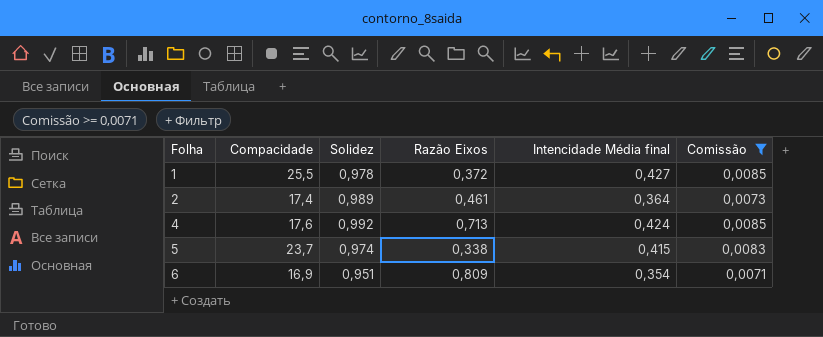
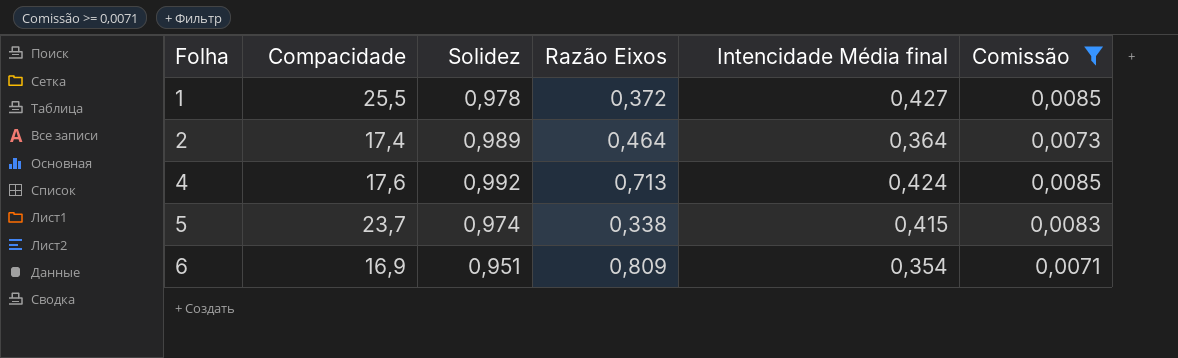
2 | Razão Eixos: 0,461 -> 0,464

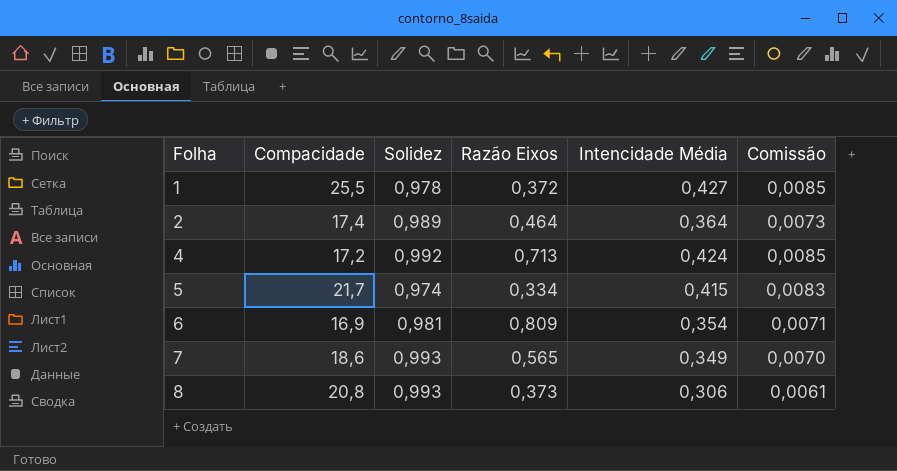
filter: Comissão >= 0,0071 -> none
column name: Intencidade Média final -> Intencidade Média
4 | Compacidade: 17,6 -> 17,2
5 | Compacidade: 23,7 -> 21,7
5 | Razão Eixos: 0,338 -> 0,334
6 | Solidez: 0,951 -> 0,981

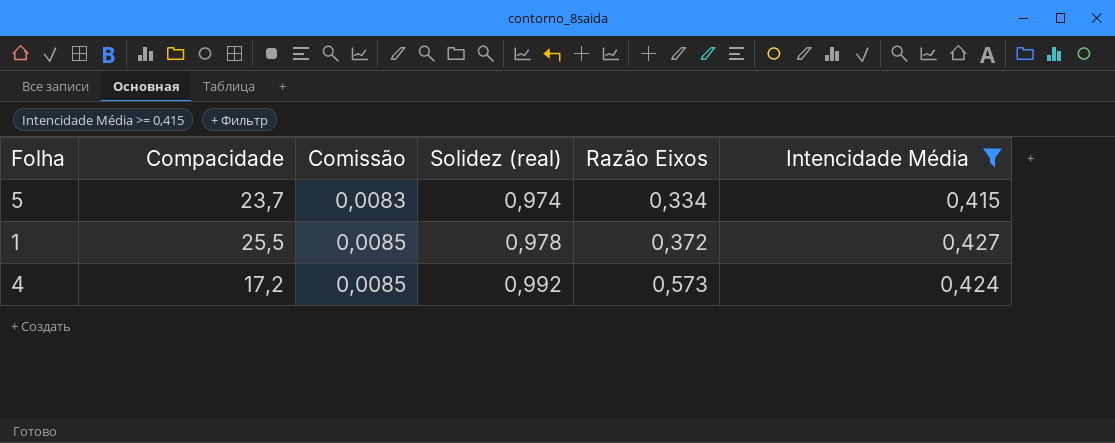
filter: none -> Intencidade Média >= 0,415
row order: Folha ascending -> Comissão ascending
column Comissão | position: 6 -> 3
column name: Solidez -> Solidez (real)
5 | Compacidade: 21,7 -> 23,7
4 | Razão Eixos: 0,713 -> 0,573

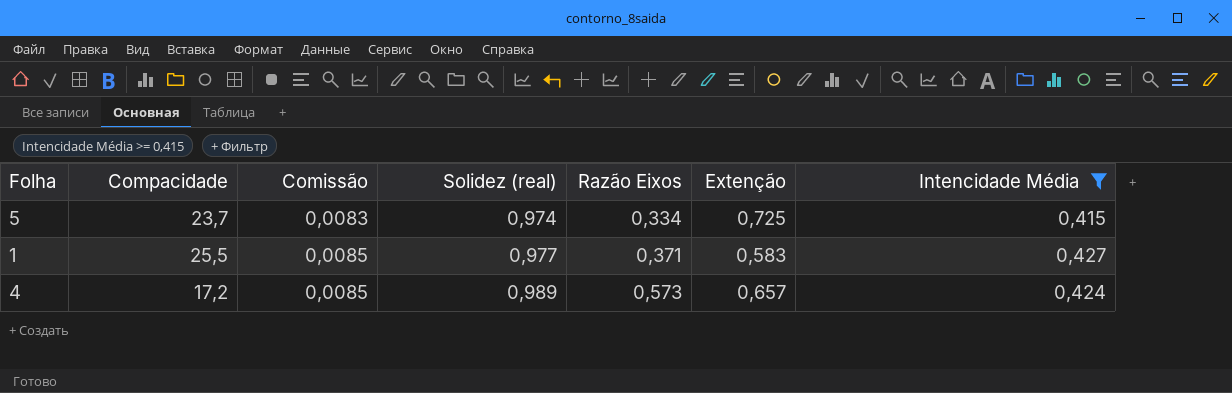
column Extenção | position: none -> 6
1 | Solidez (real): 0,978 -> 0,977
1 | Razão Eixos: 0,372 -> 0,371
4 | Solidez (real): 0,992 -> 0,989

